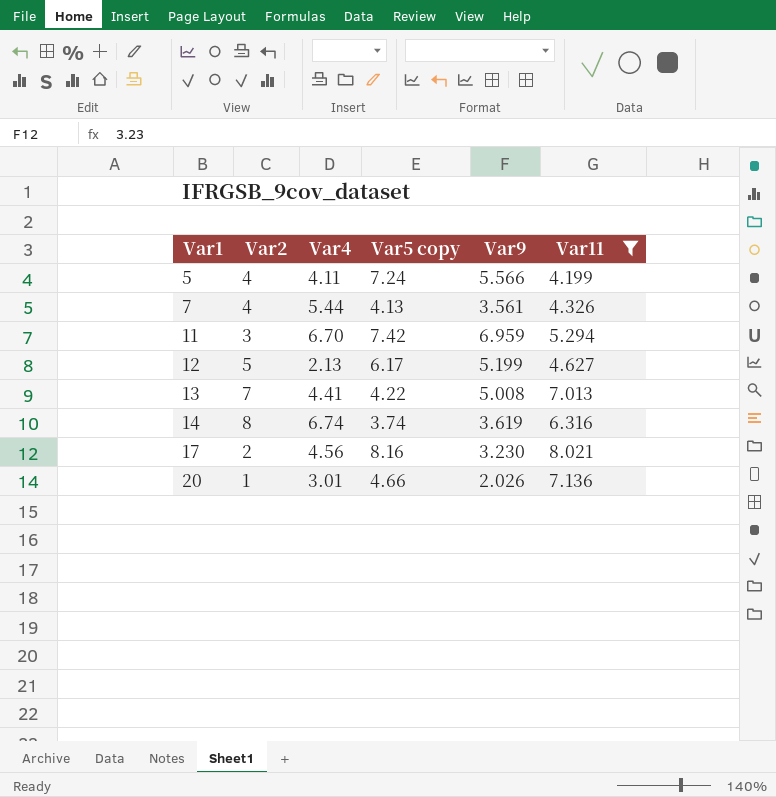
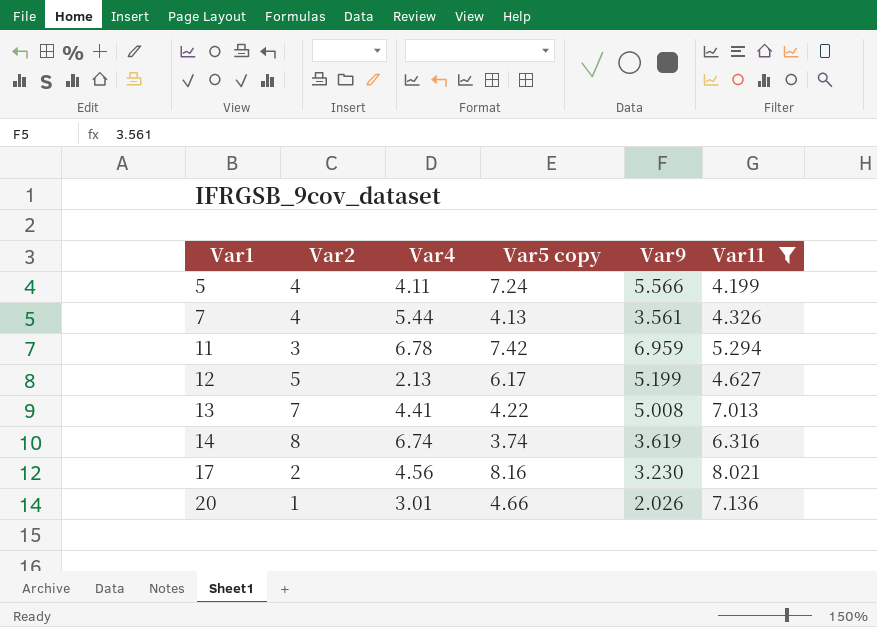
11 | Var4: 6.70 -> 6.78

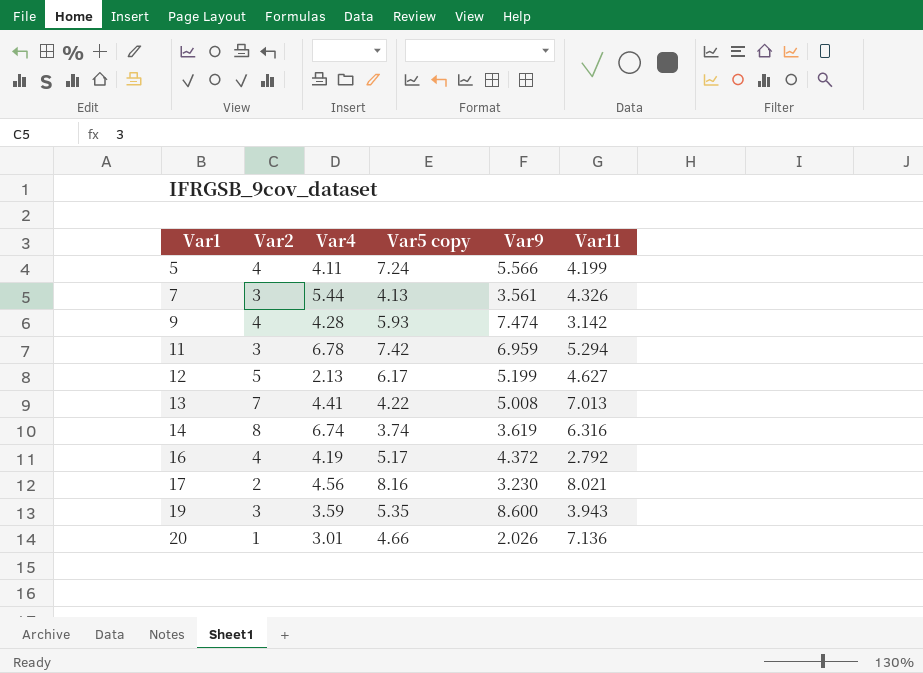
filter: Var11 >= 4.199 -> none
7 | Var2: 4 -> 3

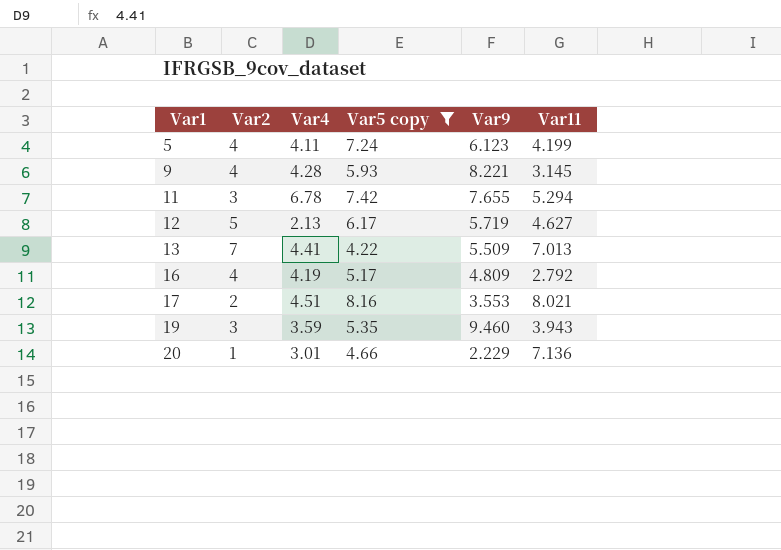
filter: none -> Var5 copy >= 4.22
5 | Var9: 5.566 -> 6.123
9 | Var9: 7.474 -> 8.221
9 | Var11: 3.142 -> 3.145
11 | Var9: 6.959 -> 7.655
12 | Var9: 5.199 -> 5.719
13 | Var9: 5.008 -> 5.509
16 | Var9: 4.372 -> 4.809
17 | Var4: 4.56 -> 4.51
17 | Var9: 3.230 -> 3.553
19 | Var9: 8.600 -> 9.460
20 | Var9: 2.026 -> 2.229

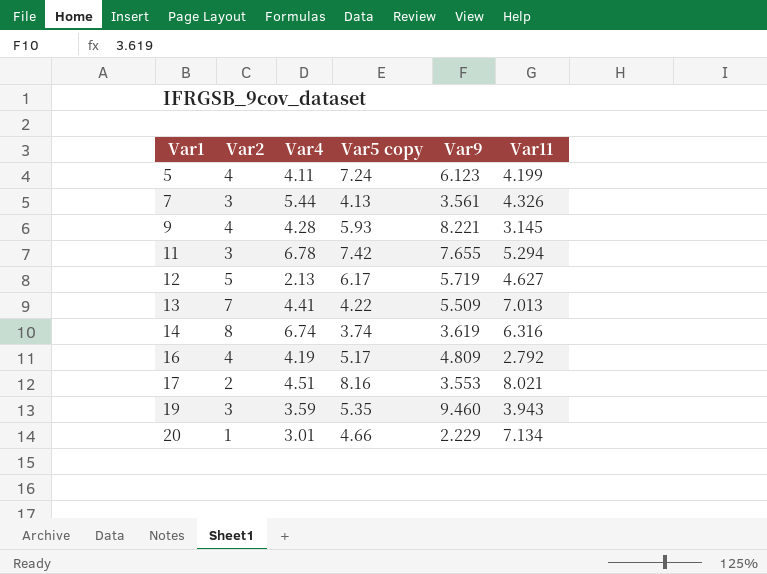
filter: Var5 copy >= 4.22 -> none
20 | Var11: 7.136 -> 7.134

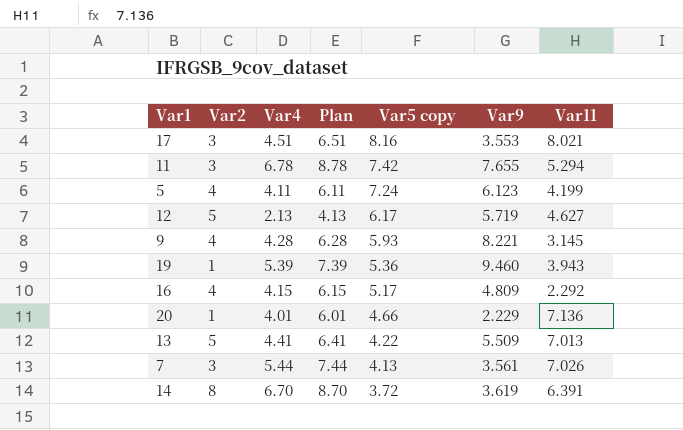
row order: Var1 ascending -> Var5 copy descending
column Plan | formula: none -> [Var4] + 2
17 | Var2: 2 -> 3
19 | Var2: 3 -> 1
19 | Var4: 3.59 -> 5.39
19 | Var5 copy: 5.35 -> 5.36
16 | Var4: 4.19 -> 4.15
16 | Var11: 2.792 -> 2.292
20 | Var4: 3.01 -> 4.01
20 | Var11: 7.134 -> 7.136
13 | Var2: 7 -> 5
7 | Var11: 4.326 -> 7.026
14 | Var4: 6.74 -> 6.70
14 | Var5 copy: 3.74 -> 3.72
14 | Var11: 6.316 -> 6.391

